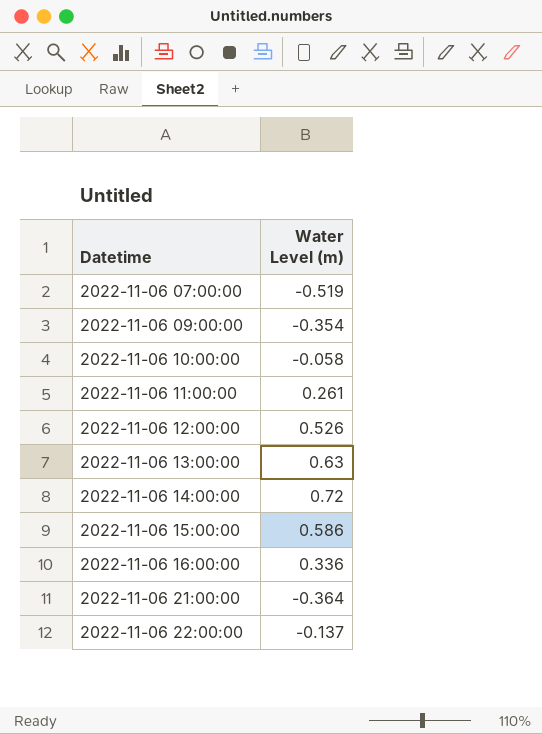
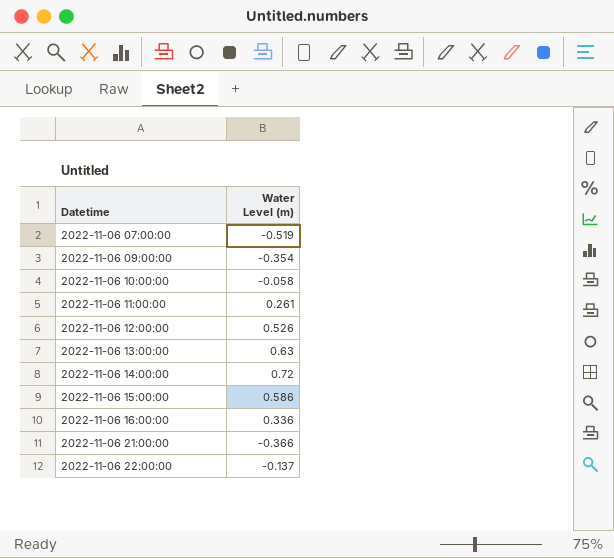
2022-11-06 21:00:00 | Water Level (m): -0.364 -> -0.366

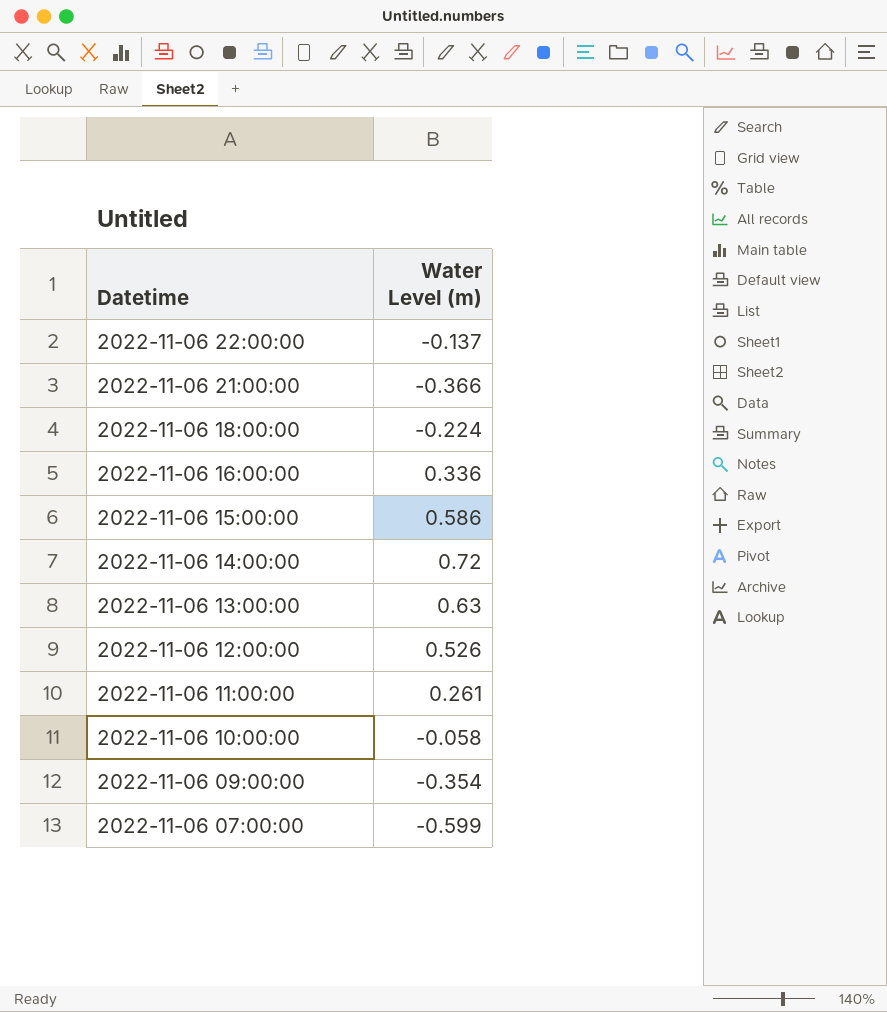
row order: Datetime ascending -> Datetime descending
row 2022-11-06 18:00:00: none -> -0.224
2022-11-06 07:00:00 | Water Level (m): -0.519 -> -0.599

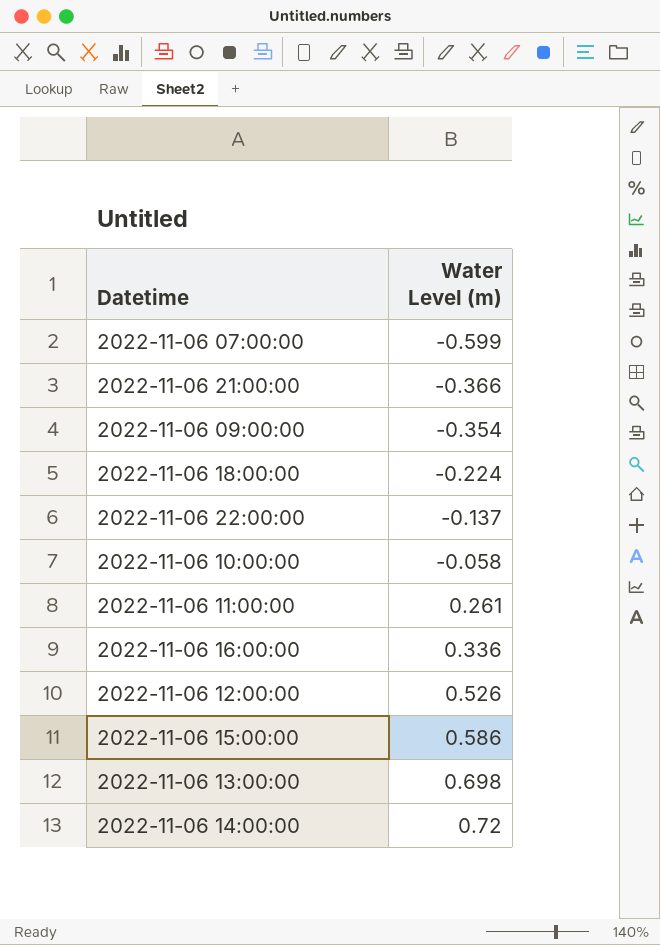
row order: Datetime descending -> Water Level (m) ascending
2022-11-06 13:00:00 | Water Level (m): 0.63 -> 0.698

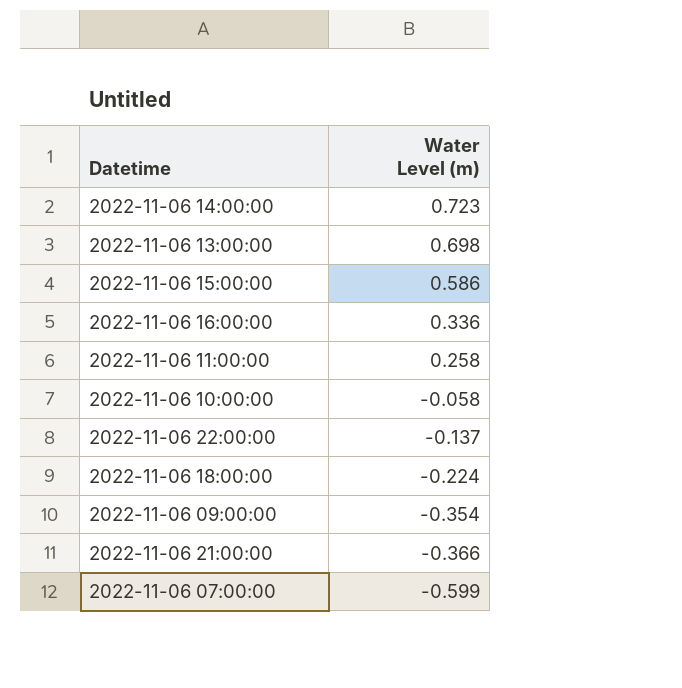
row order: Water Level (m) ascending -> Water Level (m) descending
row 2022-11-06 12:00:00: 0.526 -> none
2022-11-06 14:00:00 | Water Level (m): 0.72 -> 0.723
2022-11-06 11:00:00 | Water Level (m): 0.261 -> 0.258

